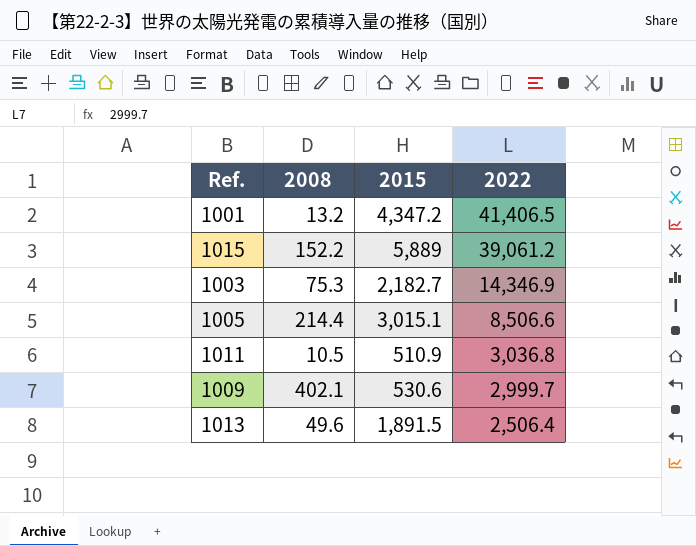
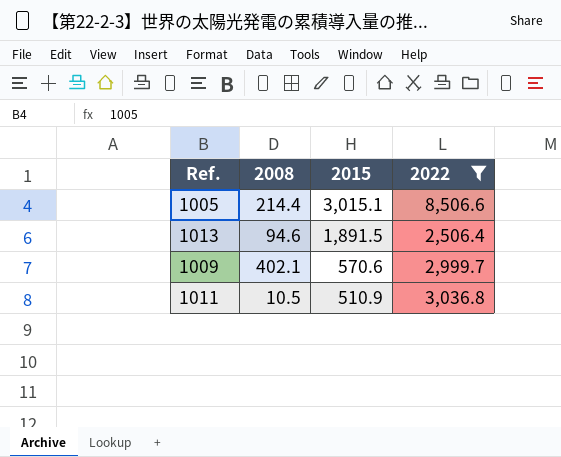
filter: none -> 2022 <= 8,506.6
row order: 2022 descending -> 2015 descending
1013 | 2008: 49.6 -> 94.6
1009 | 2015: 530.6 -> 570.6

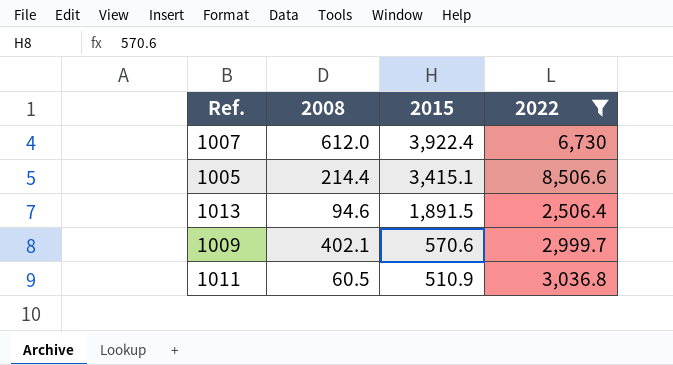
row 1007: none -> 612.0 | 3,922.4 | 6,730
1005 | 2015: 3,015.1 -> 3,415.1
1011 | 2008: 10.5 -> 60.5

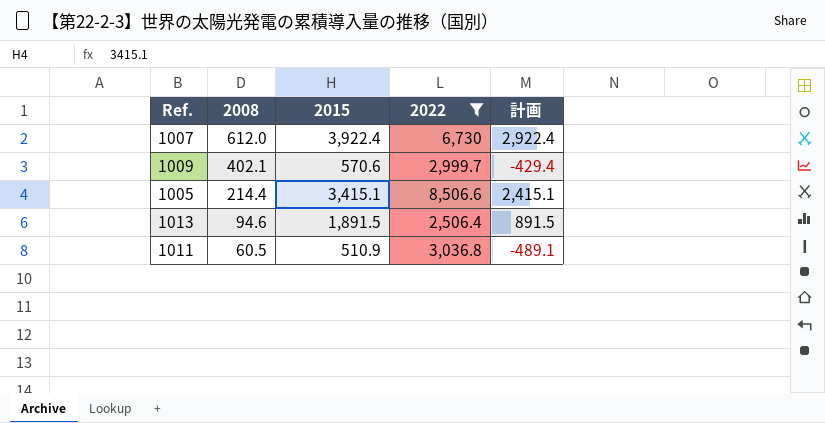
row order: 2015 descending -> 2008 descending
column 計画 | formula: none -> [2015] - 1000

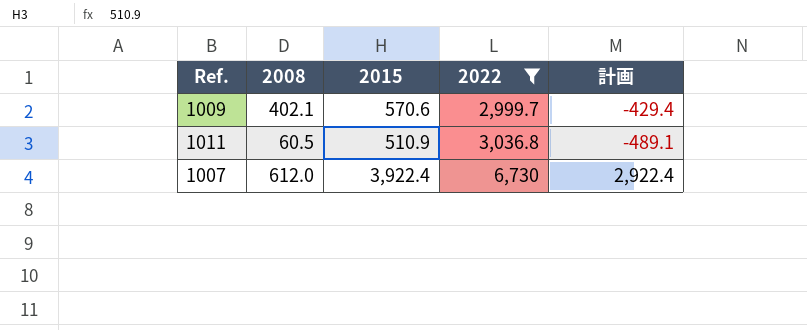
row order: 2008 descending -> 2022 ascending
row 1005: 214.4 | 3,415.1 | 8,506.6 | 2,415.1 -> none
row 1013: 94.6 | 1,891.5 | 2,506.4 | 891.5 -> none

